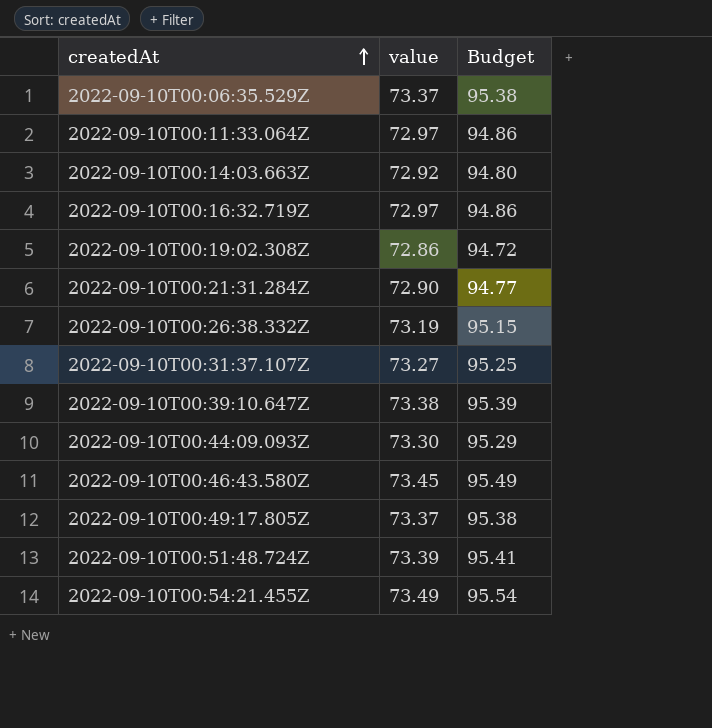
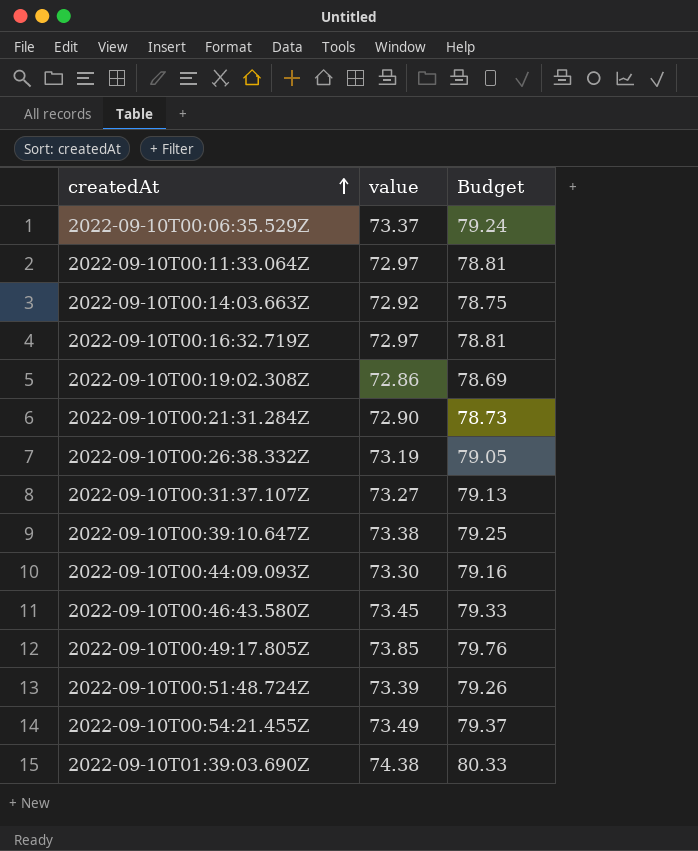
column Budget | formula: [value] * 1.3 -> [value] * 1.08
2022-09-10T00:49:17.805Z | value: 73.37 -> 73.85
row 2022-09-10T01:39:03.690Z: none -> 74.38 | 80.33

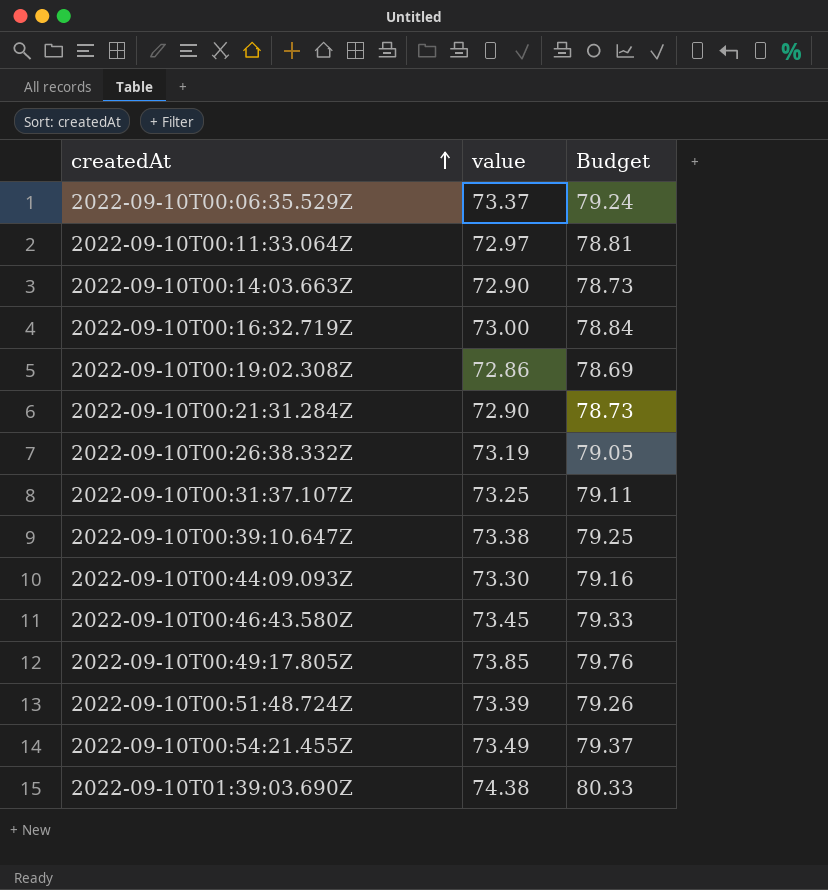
2022-09-10T00:14:03.663Z | value: 72.92 -> 72.90
2022-09-10T00:14:03.663Z | Budget: 78.75 -> 78.73
2022-09-10T00:16:32.719Z | value: 72.97 -> 73.00
2022-09-10T00:16:32.719Z | Budget: 78.81 -> 78.84
2022-09-10T00:31:37.107Z | value: 73.27 -> 73.25
2022-09-10T00:31:37.107Z | Budget: 79.13 -> 79.11

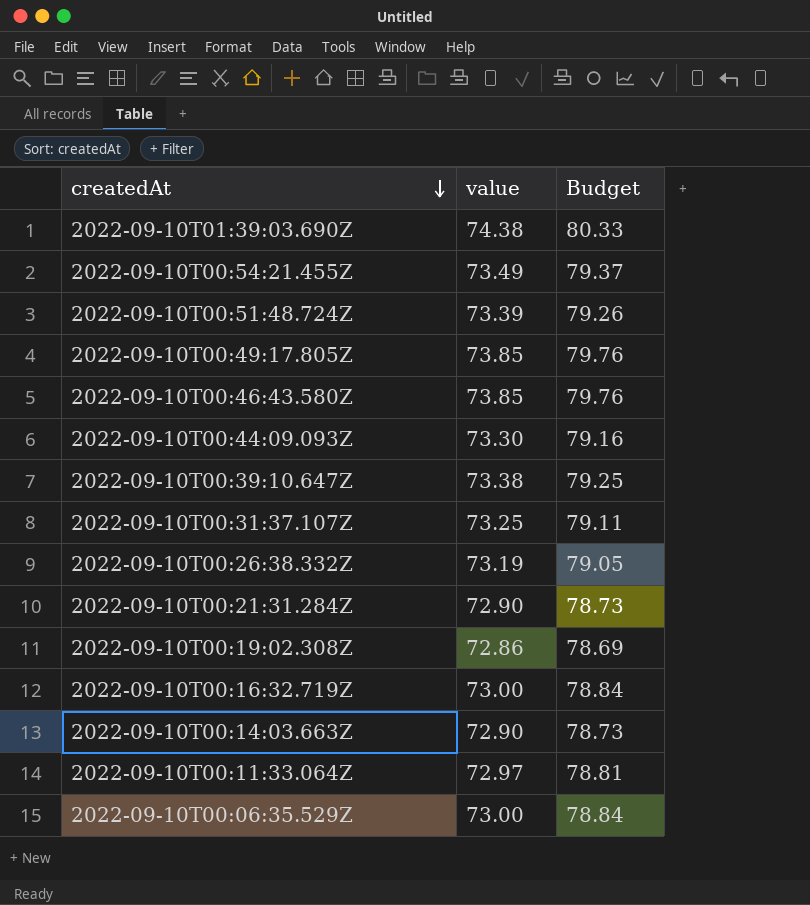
row order: createdAt ascending -> createdAt descending
2022-09-10T00:46:43.580Z | value: 73.45 -> 73.85
2022-09-10T00:46:43.580Z | Budget: 79.33 -> 79.76
2022-09-10T00:06:35.529Z | value: 73.37 -> 73.00
2022-09-10T00:06:35.529Z | Budget: 79.24 -> 78.84

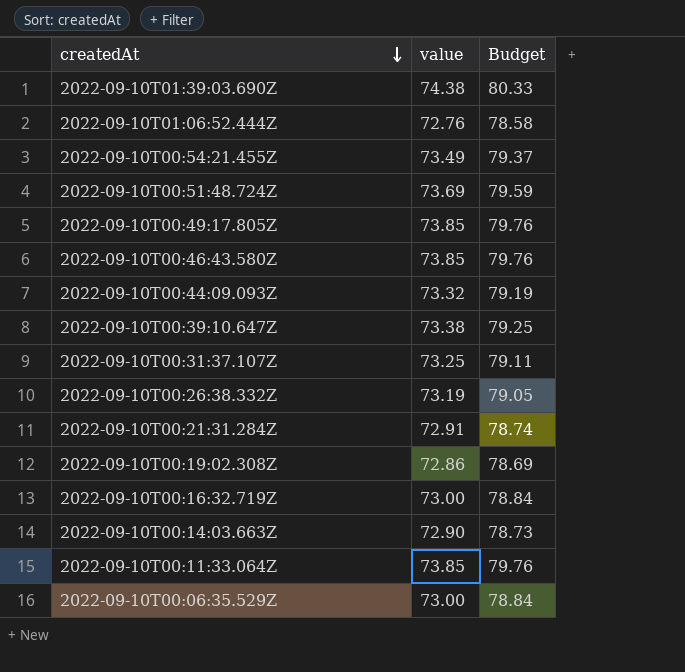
row 2022-09-10T01:06:52.444Z: none -> 72.76 | 78.58
2022-09-10T00:51:48.724Z | value: 73.39 -> 73.69
2022-09-10T00:51:48.724Z | Budget: 79.26 -> 79.59
2022-09-10T00:44:09.093Z | value: 73.30 -> 73.32
2022-09-10T00:44:09.093Z | Budget: 79.16 -> 79.19
2022-09-10T00:21:31.284Z | value: 72.90 -> 72.91
2022-09-10T00:21:31.284Z | Budget: 78.73 -> 78.74
2022-09-10T00:11:33.064Z | value: 72.97 -> 73.85
2022-09-10T00:11:33.064Z | Budget: 78.81 -> 79.76

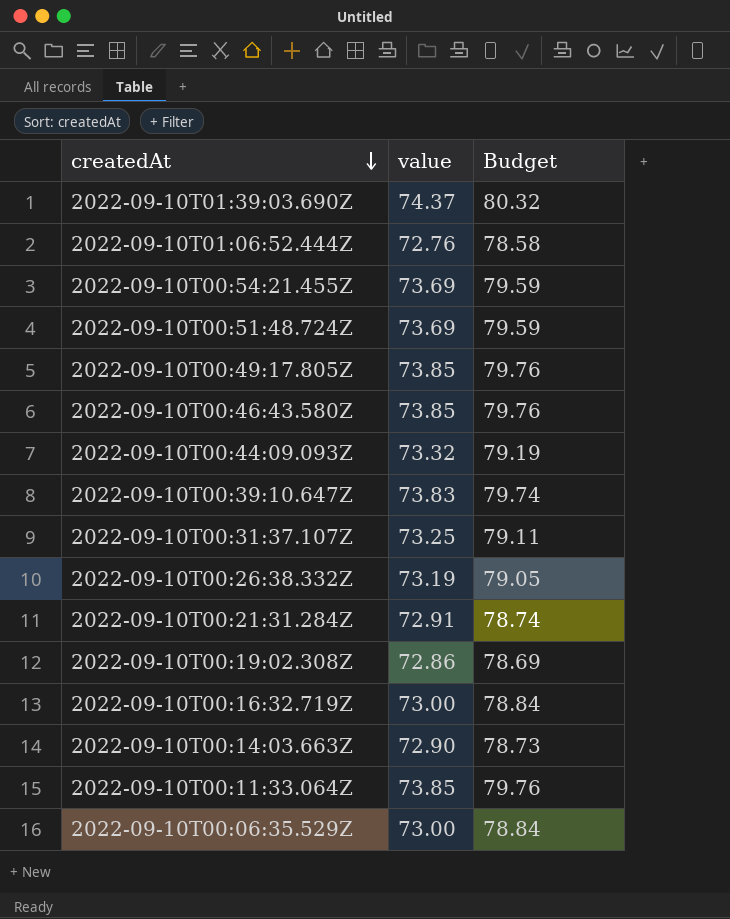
2022-09-10T01:39:03.690Z | value: 74.38 -> 74.37
2022-09-10T01:39:03.690Z | Budget: 80.33 -> 80.32
2022-09-10T00:54:21.455Z | value: 73.49 -> 73.69
2022-09-10T00:54:21.455Z | Budget: 79.37 -> 79.59
2022-09-10T00:39:10.647Z | value: 73.38 -> 73.83
2022-09-10T00:39:10.647Z | Budget: 79.25 -> 79.74

